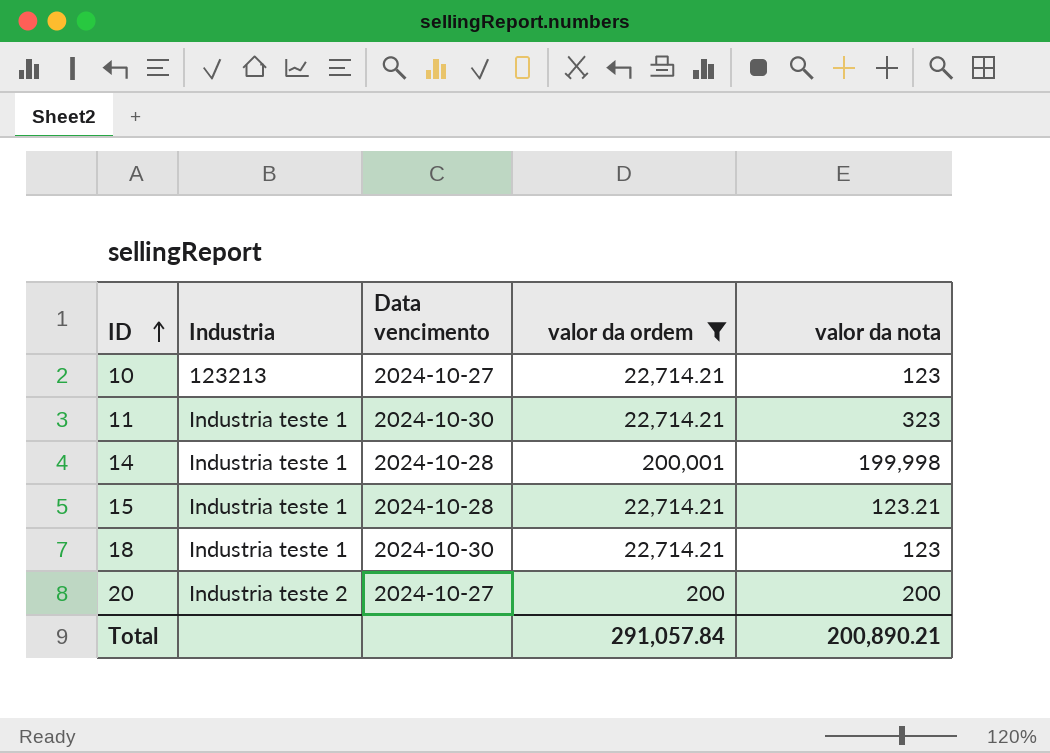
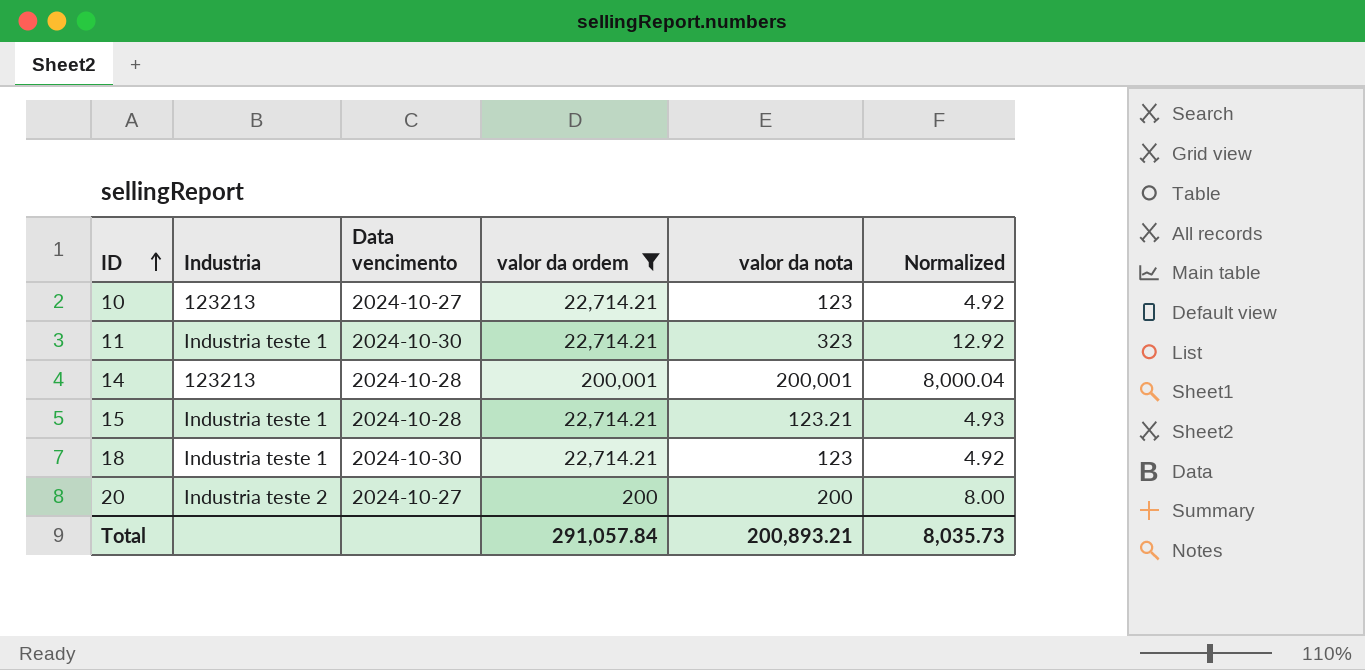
column Normalized | formula: none -> [valor da nota] * 0.04
14 | Industria: Industria teste 1 -> 123213
14 | valor da nota: 199,998 -> 200,001
Total | valor da nota: 200,890.21 -> 200,893.21

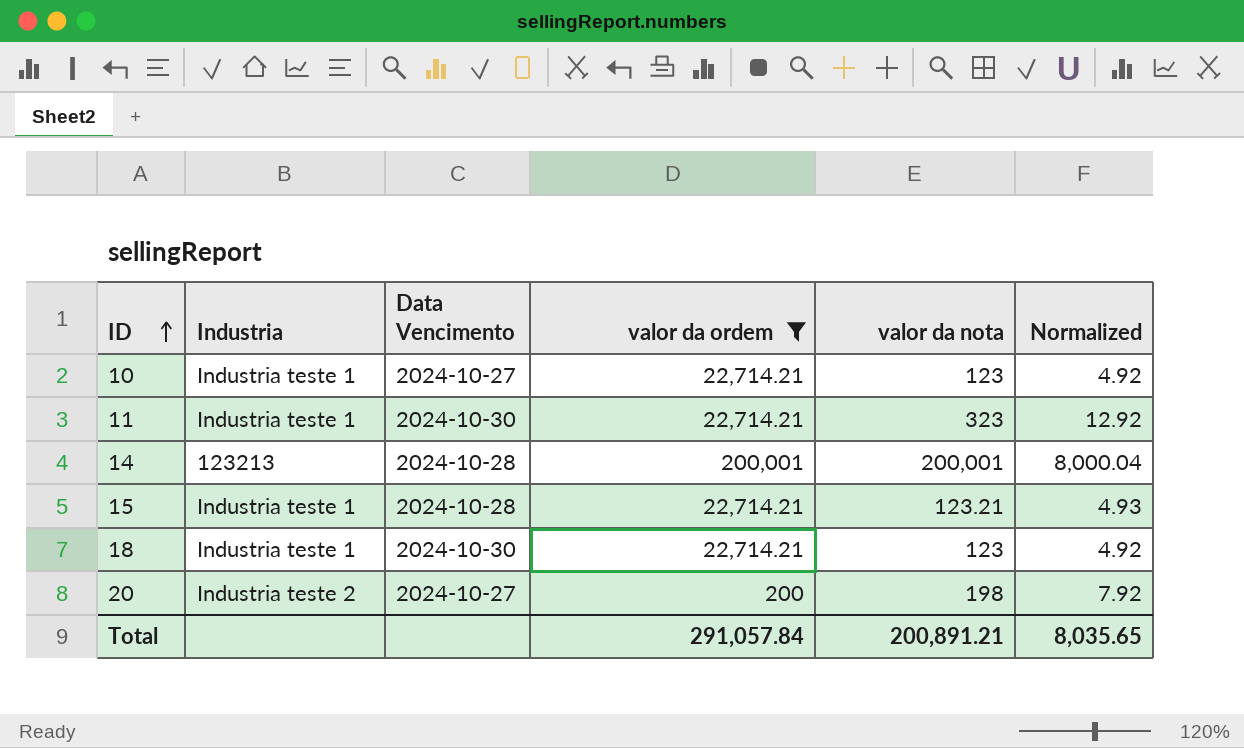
column name: Data vencimento -> Data Vencimento
10 | Industria: 123213 -> Industria teste 1
20 | valor da nota: 200 -> 198
20 | Normalized: 8.00 -> 7.92
Total | valor da nota: 200,893.21 -> 200,891.21
Total | Normalized: 8,035.73 -> 8,035.65

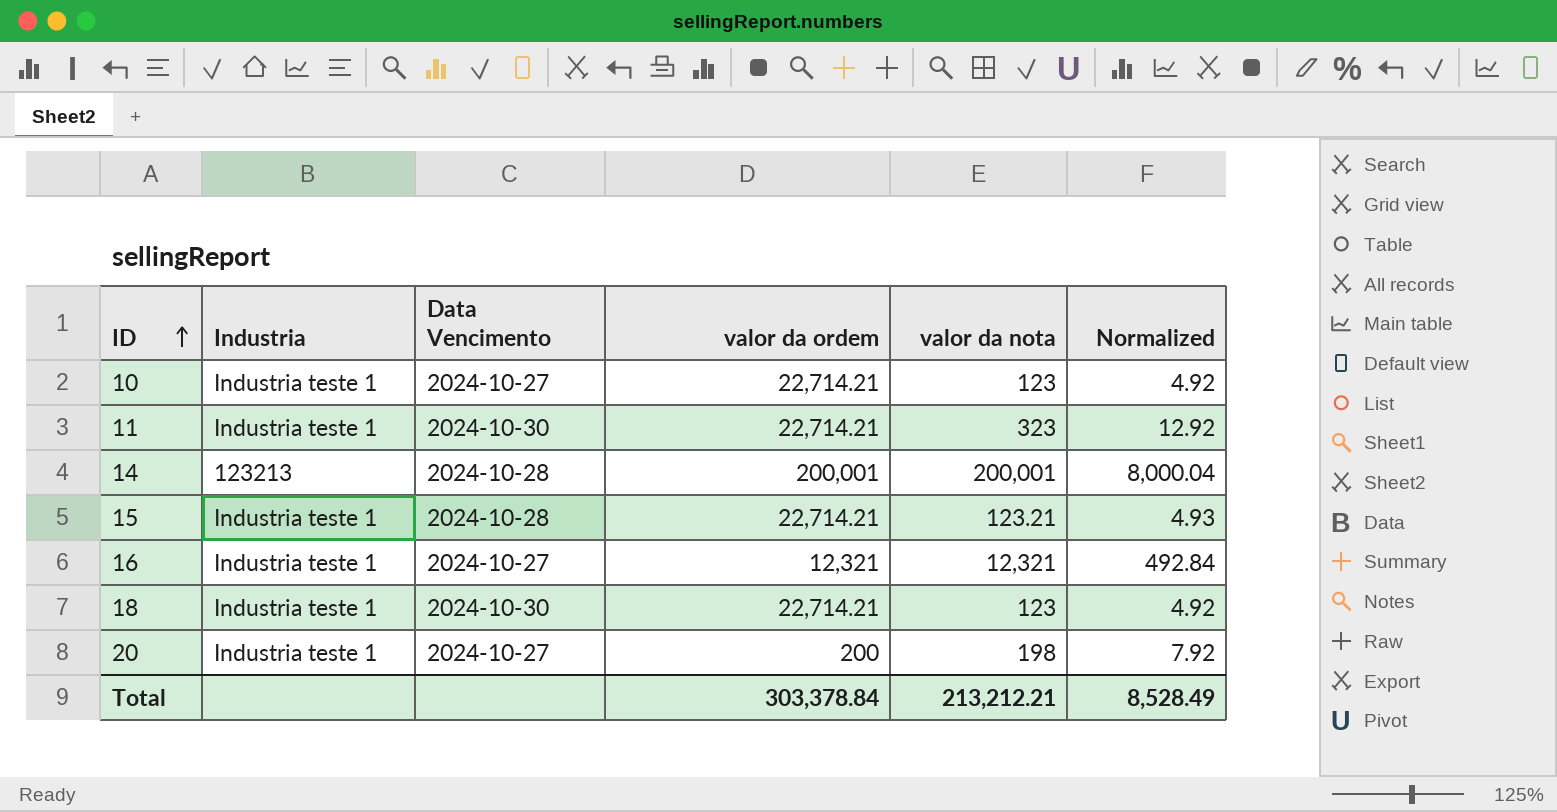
filter: valor da ordem != 12,321 -> none
20 | Industria: Industria teste 2 -> Industria teste 1
Total | valor da ordem: 291,057.84 -> 303,378.84
Total | valor da nota: 200,891.21 -> 213,212.21
Total | Normalized: 8,035.65 -> 8,528.49

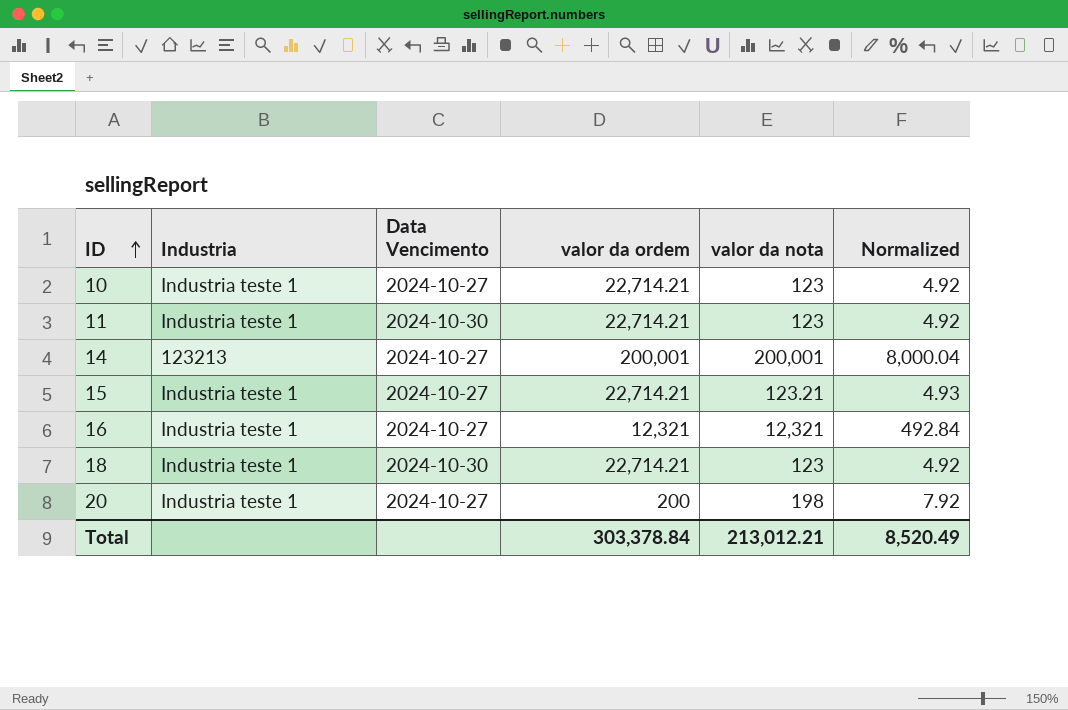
11 | valor da nota: 323 -> 123
11 | Normalized: 12.92 -> 4.92
14 | Data Vencimento: 2024-10-28 -> 2024-10-27
15 | Data Vencimento: 2024-10-28 -> 2024-10-27
Total | valor da nota: 213,212.21 -> 213,012.21
Total | Normalized: 8,528.49 -> 8,520.49

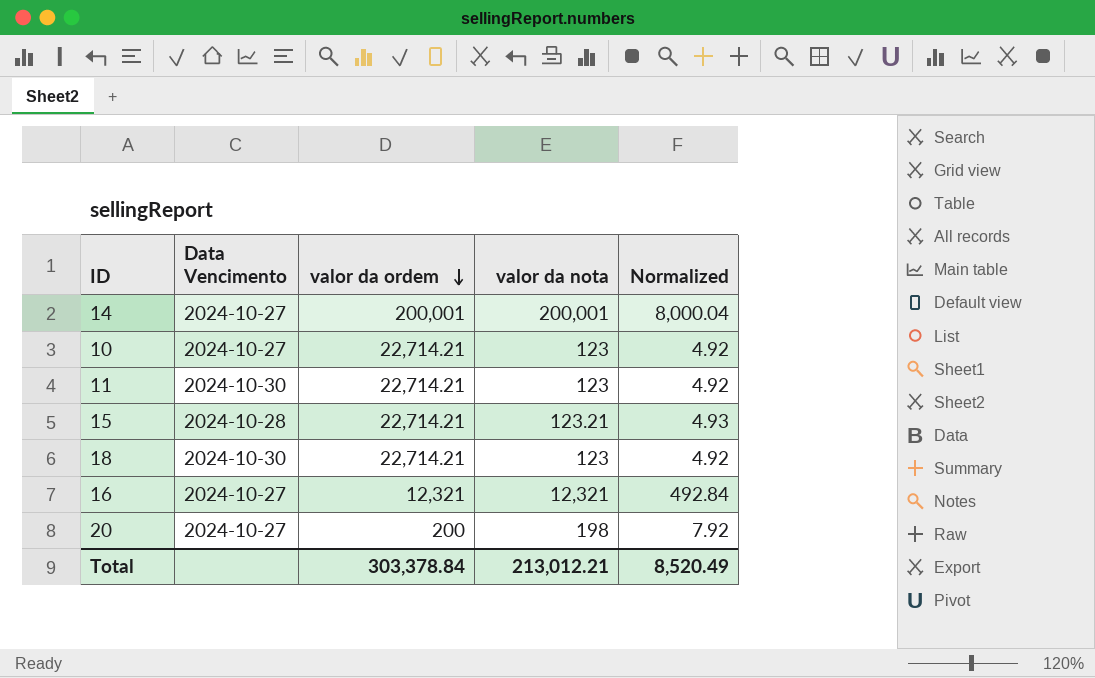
row order: ID ascending -> valor da ordem descending
column Industria | position: 2 -> none
15 | Data Vencimento: 2024-10-27 -> 2024-10-28

